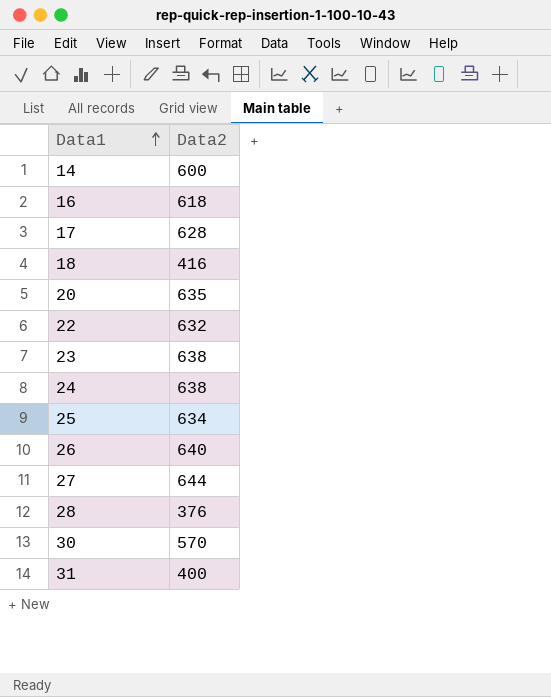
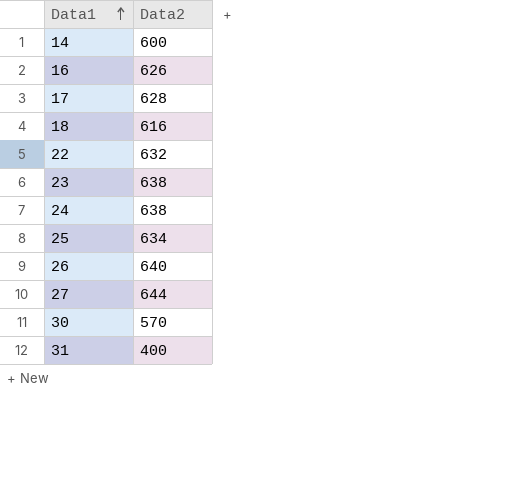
row 20: 635 -> none
row 28: 376 -> none
16 | Data2: 618 -> 626
18 | Data2: 416 -> 616

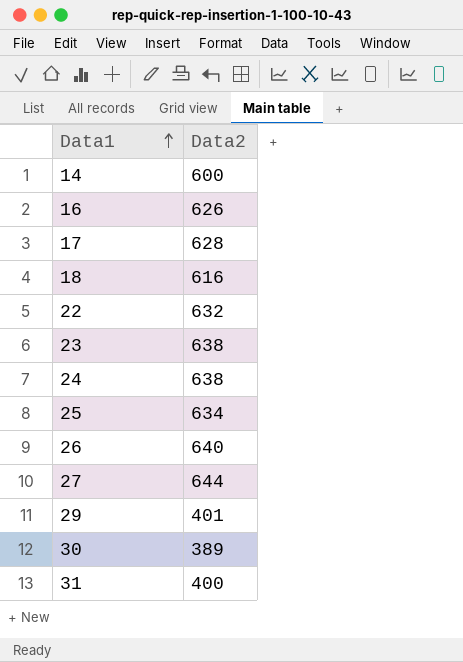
row 29: none -> 401
30 | Data2: 570 -> 389

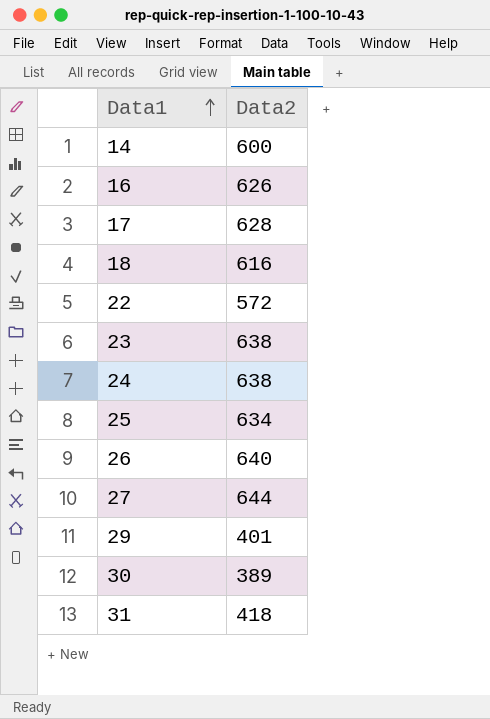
22 | Data2: 632 -> 572
31 | Data2: 400 -> 418

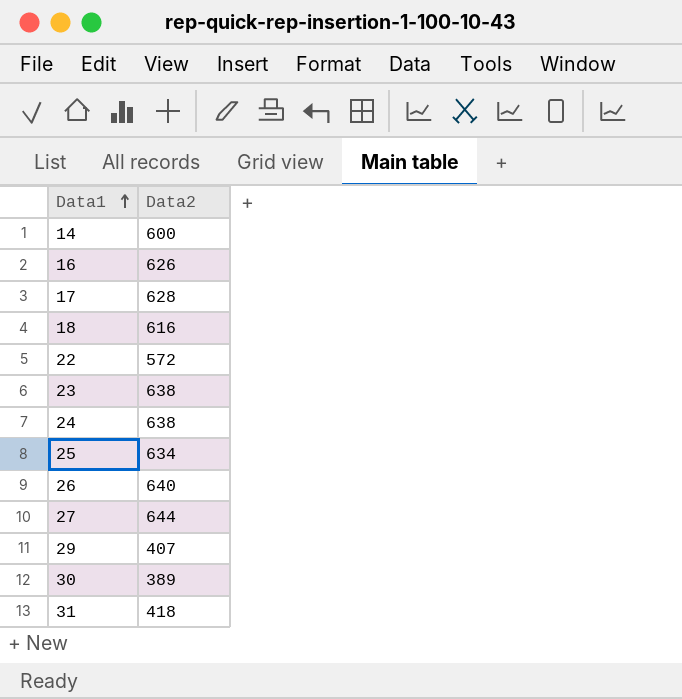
29 | Data2: 401 -> 407

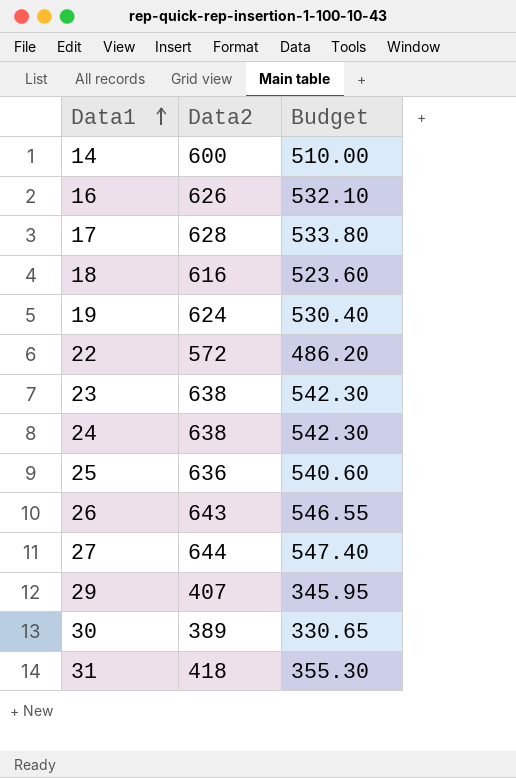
column Budget | formula: none -> [Data2] * 0.85
row 19: none -> 624 | 530.40
25 | Data2: 634 -> 636
26 | Data2: 640 -> 643

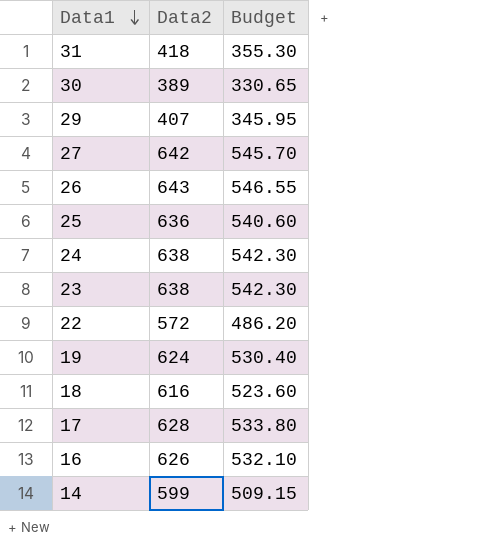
row order: Data1 ascending -> Data1 descending
27 | Data2: 644 -> 642
27 | Budget: 547.40 -> 545.70
14 | Data2: 600 -> 599
14 | Budget: 510.00 -> 509.15

